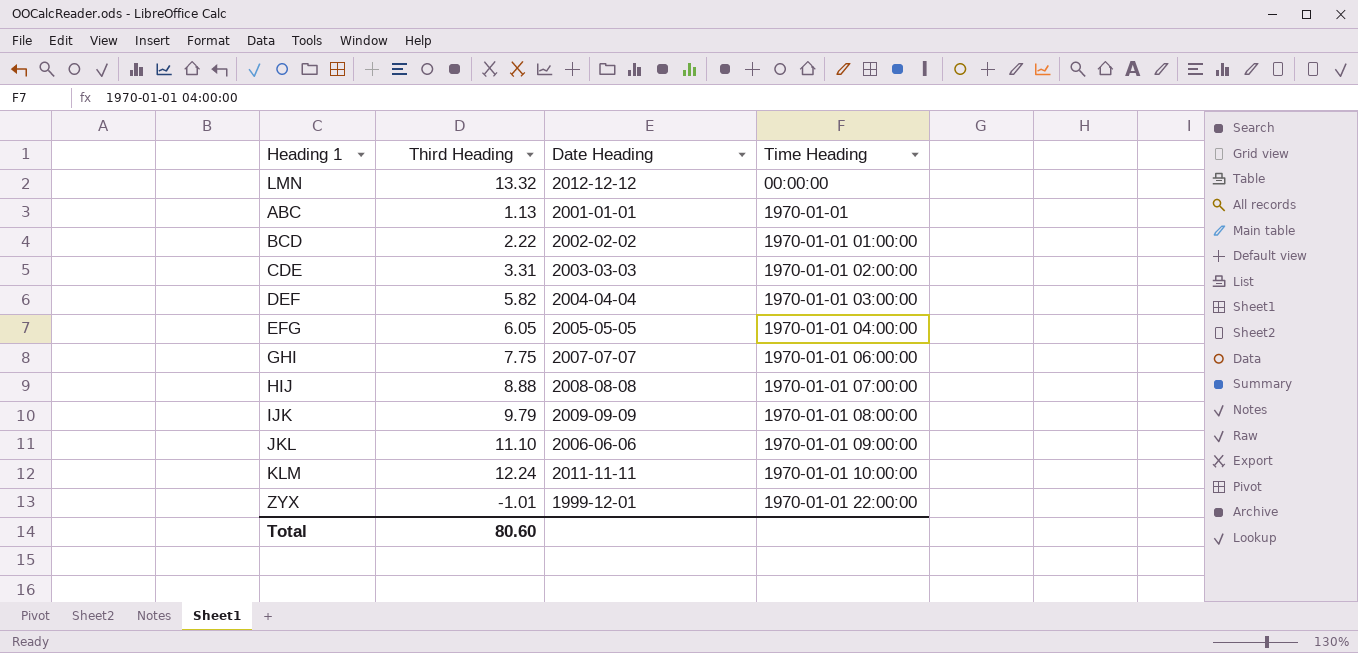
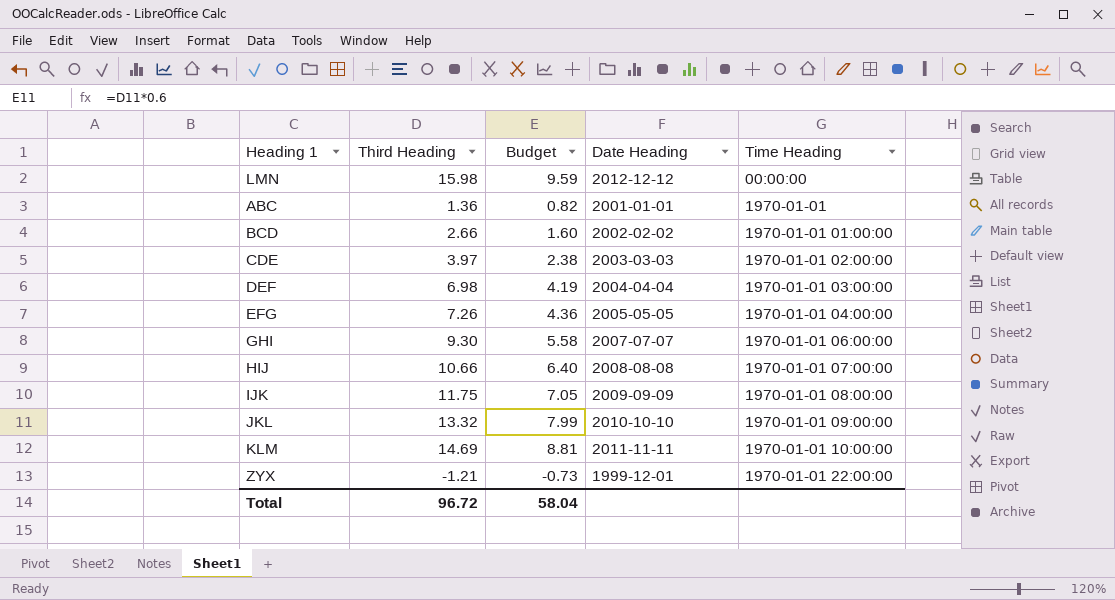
column Budget | formula: none -> [Third Heading] * 0.6
LMN | Third Heading: 13.32 -> 15.98
ABC | Third Heading: 1.13 -> 1.36
BCD | Third Heading: 2.22 -> 2.66
CDE | Third Heading: 3.31 -> 3.97
DEF | Third Heading: 5.82 -> 6.98
EFG | Third Heading: 6.05 -> 7.26
GHI | Third Heading: 7.75 -> 9.30
HIJ | Third Heading: 8.88 -> 10.66
IJK | Third Heading: 9.79 -> 11.75
JKL | Third Heading: 11.10 -> 13.32
JKL | Date Heading: 2006-06-06 -> 2010-10-10
KLM | Third Heading: 12.24 -> 14.69
ZYX | Third Heading: -1.01 -> -1.21
Total | Third Heading: 80.60 -> 96.72

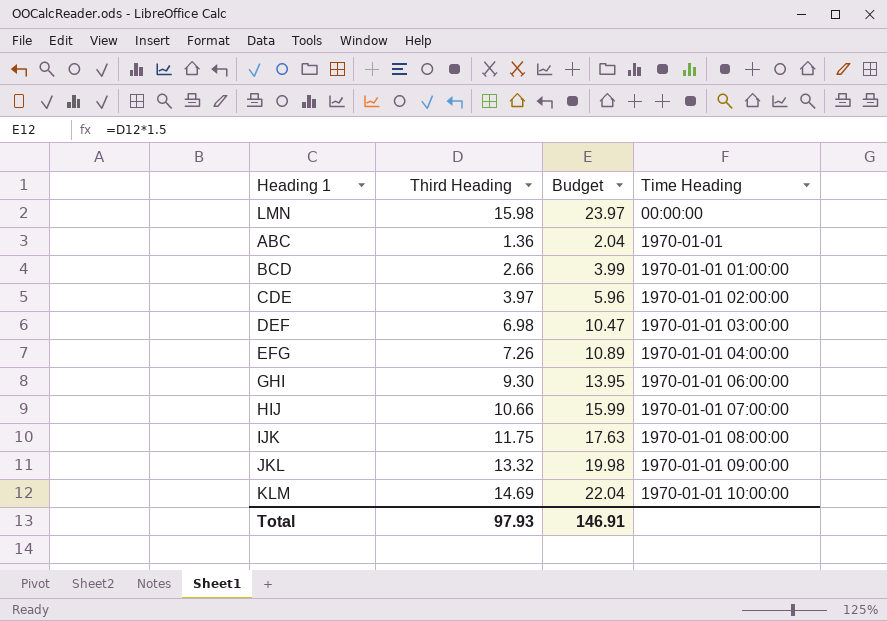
column Date Heading | position: 4 -> none
column Budget | formula: [Third Heading] * 0.6 -> [Third Heading] * 1.5
row ZYX: -1.21 | -0.73 | 1999-12-01 | 1970-01-01 22:00:00 -> none
Total | Third Heading: 96.72 -> 97.93
Total | Budget: 58.04 -> 146.91

